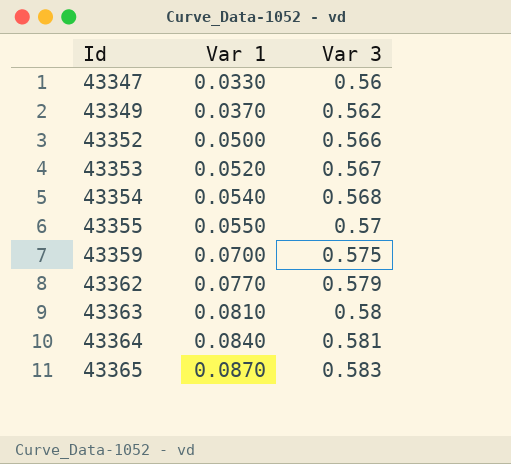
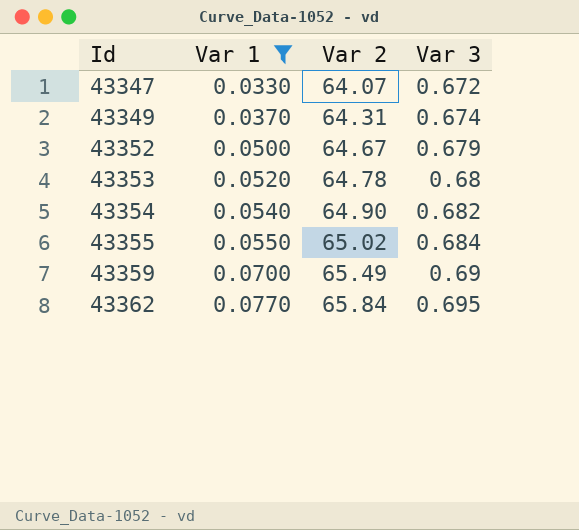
filter: none -> Var 1 <= 0.0770
column Var 2 | position: none -> 3
43347 | Var 3: 0.56 -> 0.672
43349 | Var 3: 0.562 -> 0.674
43352 | Var 3: 0.566 -> 0.679
43353 | Var 3: 0.567 -> 0.68
43354 | Var 3: 0.568 -> 0.682
43355 | Var 3: 0.57 -> 0.684
43359 | Var 3: 0.575 -> 0.69
43362 | Var 3: 0.579 -> 0.695

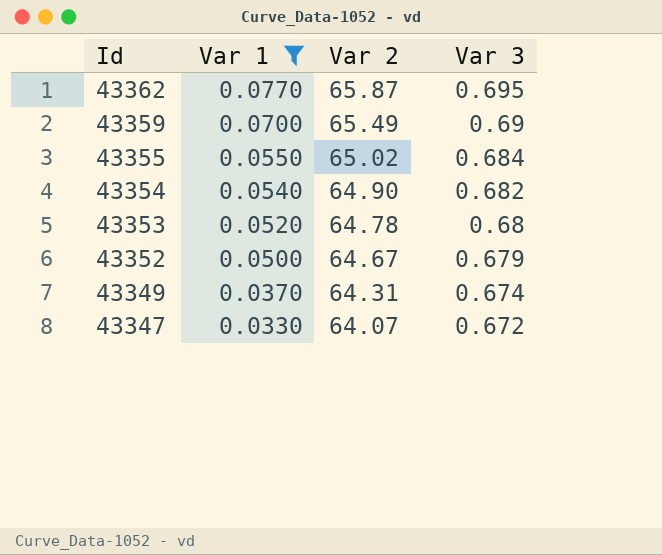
row order: Id ascending -> Id descending
43362 | Var 2: 65.84 -> 65.87

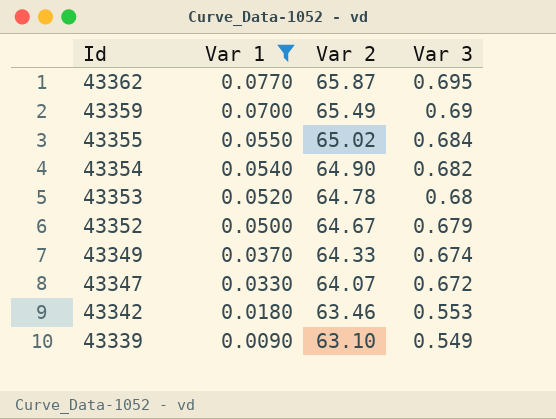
43349 | Var 2: 64.31 -> 64.33
row 43342: none -> 0.0180 | 63.46 | 0.553
row 43339: none -> 0.0090 | 63.10 | 0.549

